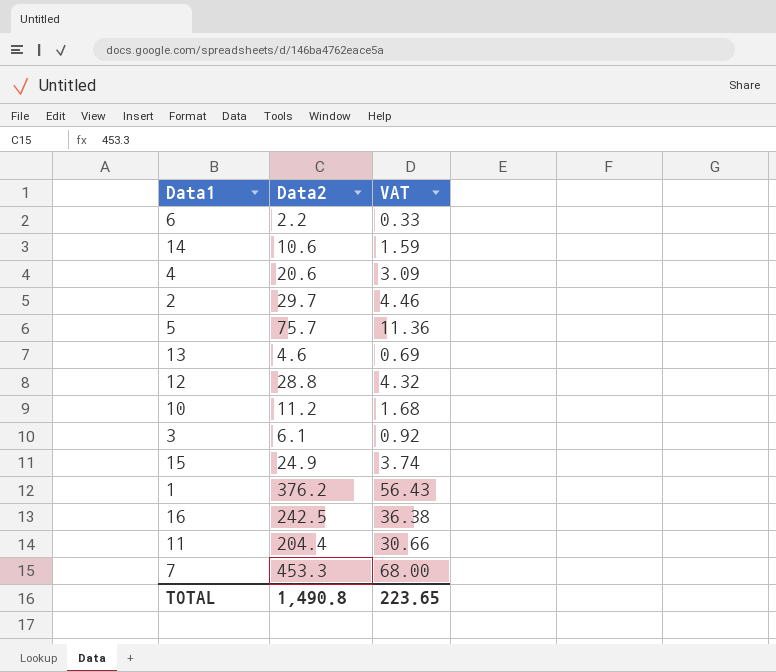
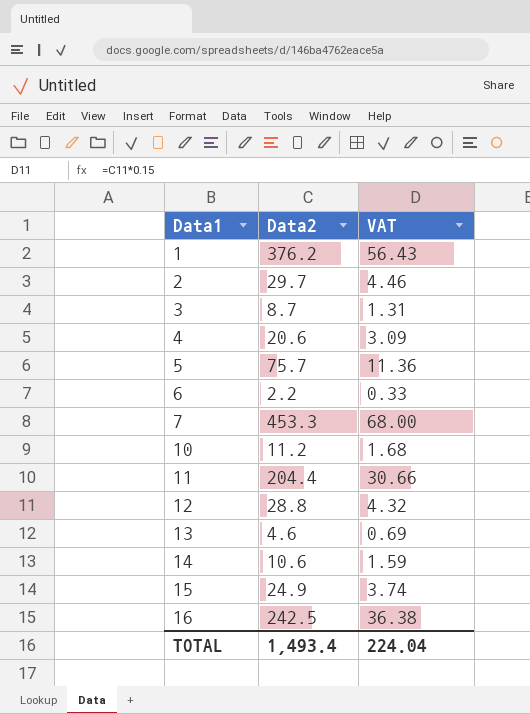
row order: none -> Data1 ascending
3 | Data2: 6.1 -> 8.7
3 | VAT: 0.92 -> 1.31
TOTAL | Data2: 1,490.8 -> 1,493.4
TOTAL | VAT: 223.65 -> 224.04

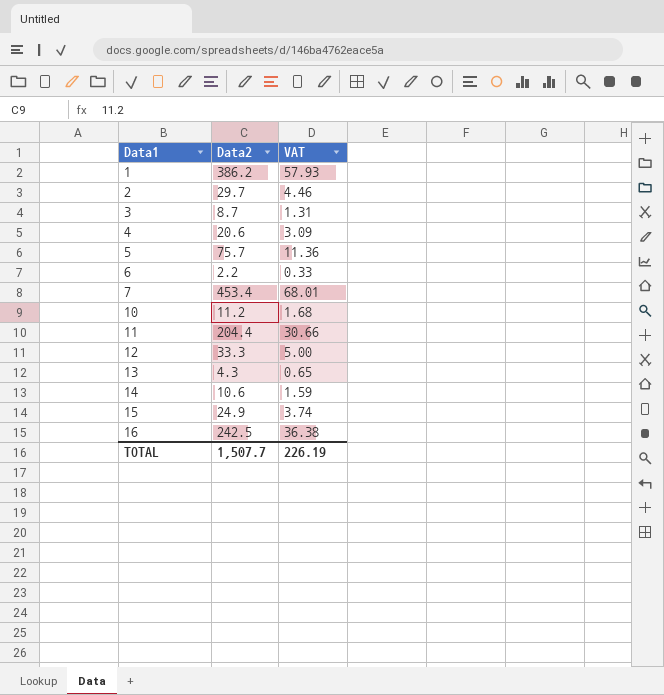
1 | Data2: 376.2 -> 386.2
1 | VAT: 56.43 -> 57.93
7 | Data2: 453.3 -> 453.4
7 | VAT: 68.00 -> 68.01
12 | Data2: 28.8 -> 33.3
12 | VAT: 4.32 -> 5.00
13 | Data2: 4.6 -> 4.3
13 | VAT: 0.69 -> 0.65
TOTAL | Data2: 1,493.4 -> 1,507.7
TOTAL | VAT: 224.04 -> 226.19

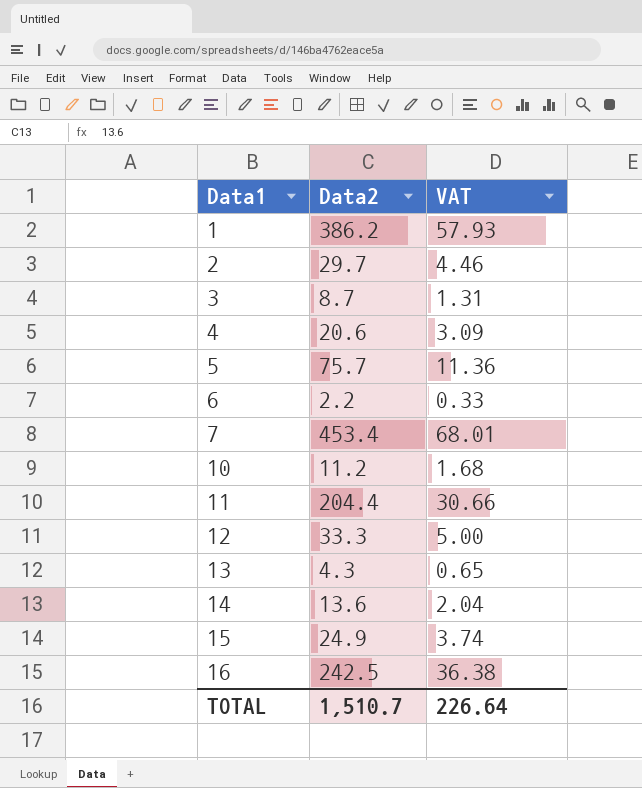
14 | Data2: 10.6 -> 13.6
14 | VAT: 1.59 -> 2.04
TOTAL | Data2: 1,507.7 -> 1,510.7
TOTAL | VAT: 226.19 -> 226.64

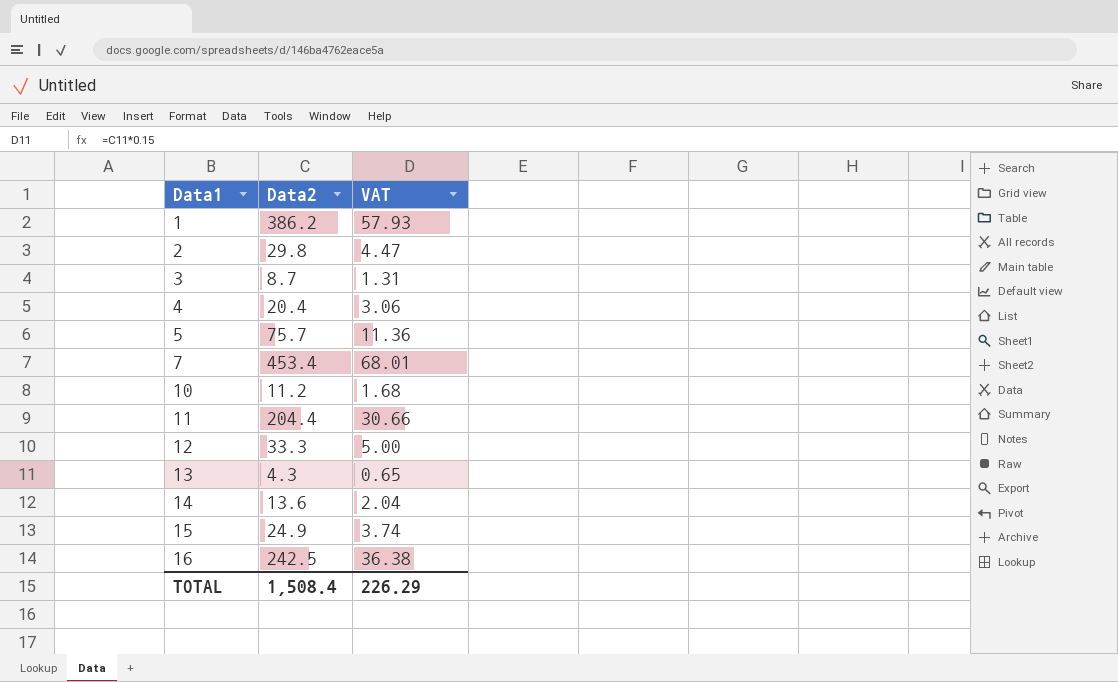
row 6: 2.2 | 0.33 -> none
2 | Data2: 29.7 -> 29.8
2 | VAT: 4.46 -> 4.47
4 | Data2: 20.6 -> 20.4
4 | VAT: 3.09 -> 3.06
TOTAL | Data2: 1,510.7 -> 1,508.4
TOTAL | VAT: 226.64 -> 226.29

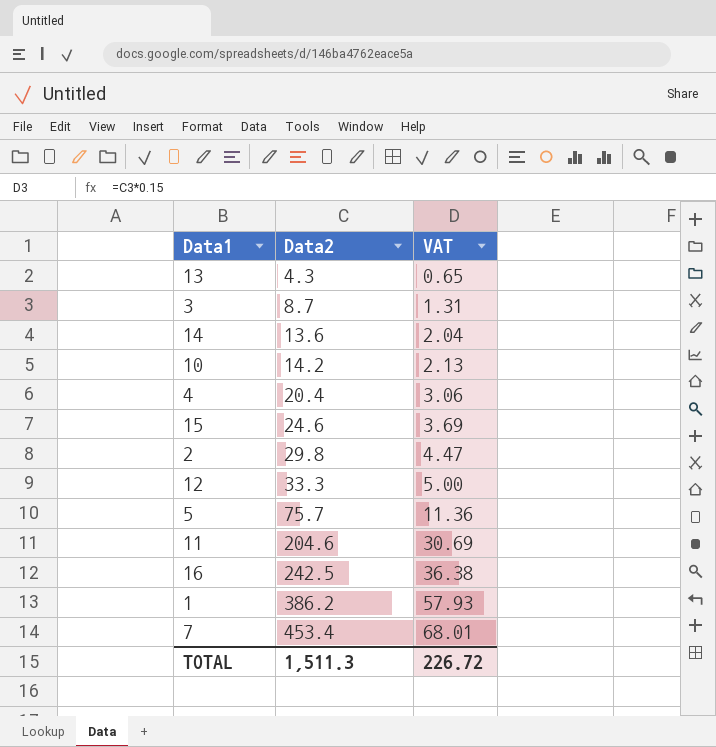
row order: Data1 ascending -> Data2 ascending
10 | Data2: 11.2 -> 14.2
10 | VAT: 1.68 -> 2.13
15 | Data2: 24.9 -> 24.6
15 | VAT: 3.74 -> 3.69
11 | Data2: 204.4 -> 204.6
11 | VAT: 30.66 -> 30.69
TOTAL | Data2: 1,508.4 -> 1,511.3
TOTAL | VAT: 226.29 -> 226.72

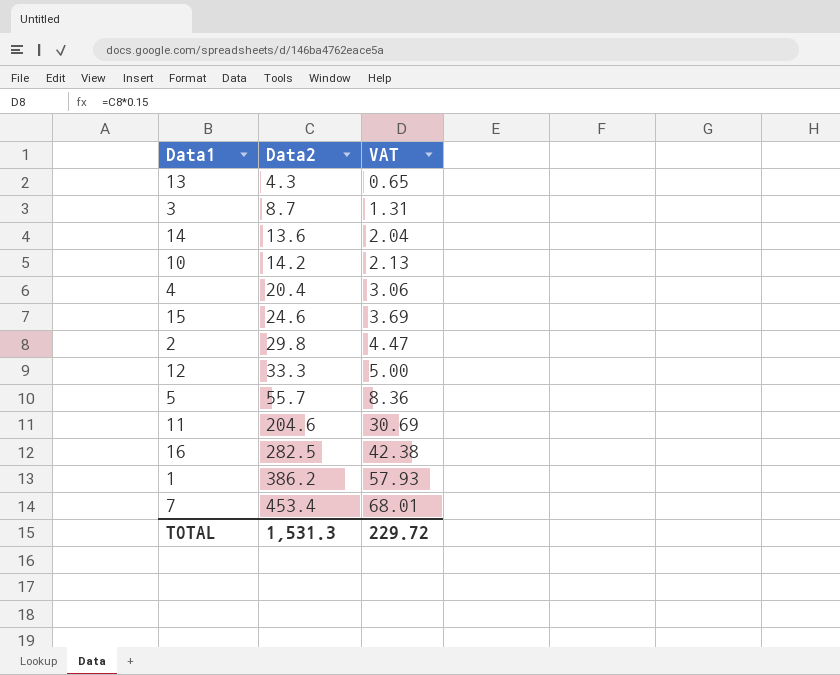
5 | Data2: 75.7 -> 55.7
5 | VAT: 11.36 -> 8.36
16 | Data2: 242.5 -> 282.5
16 | VAT: 36.38 -> 42.38
TOTAL | Data2: 1,511.3 -> 1,531.3
TOTAL | VAT: 226.72 -> 229.72

